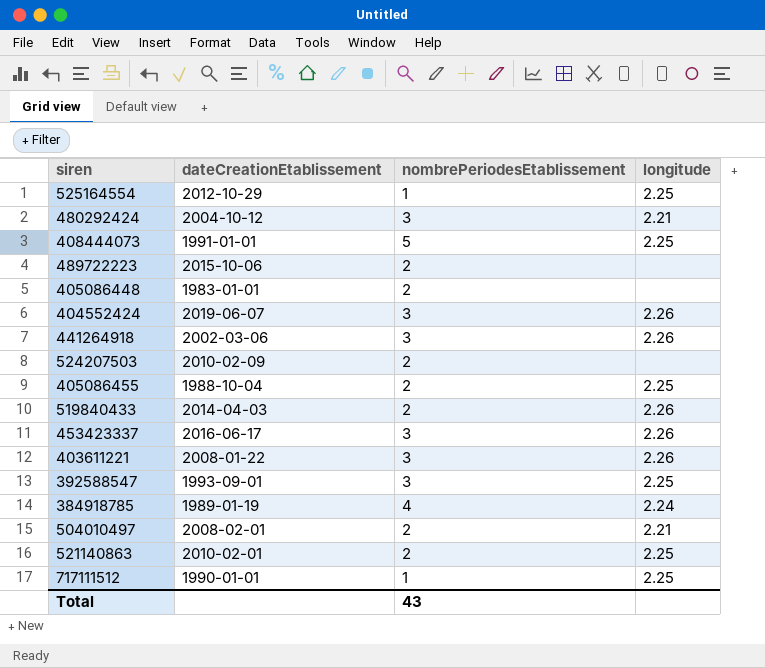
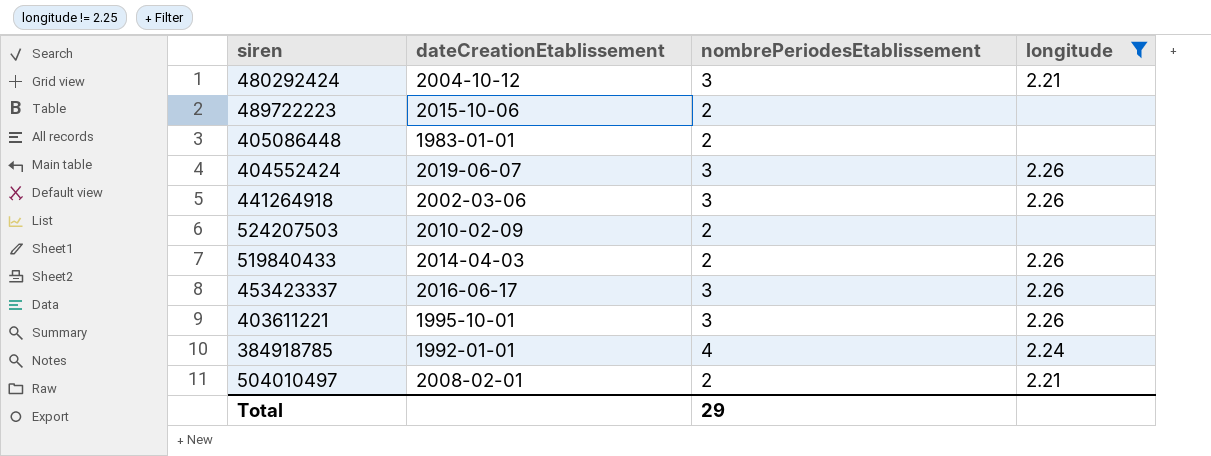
filter: none -> longitude != 2.25
403611221 | dateCreationEtablissement: 2008-01-22 -> 1995-10-01
384918785 | dateCreationEtablissement: 1989-01-19 -> 1992-01-01
Total | nombrePeriodesEtablissement: 43 -> 29

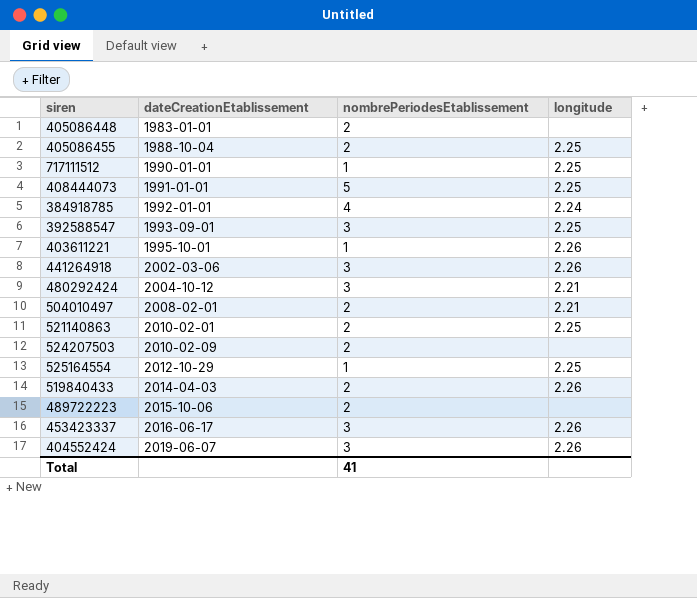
filter: longitude != 2.25 -> none
row order: none -> dateCreationEtablissement ascending
403611221 | nombrePeriodesEtablissement: 3 -> 1
Total | nombrePeriodesEtablissement: 29 -> 41

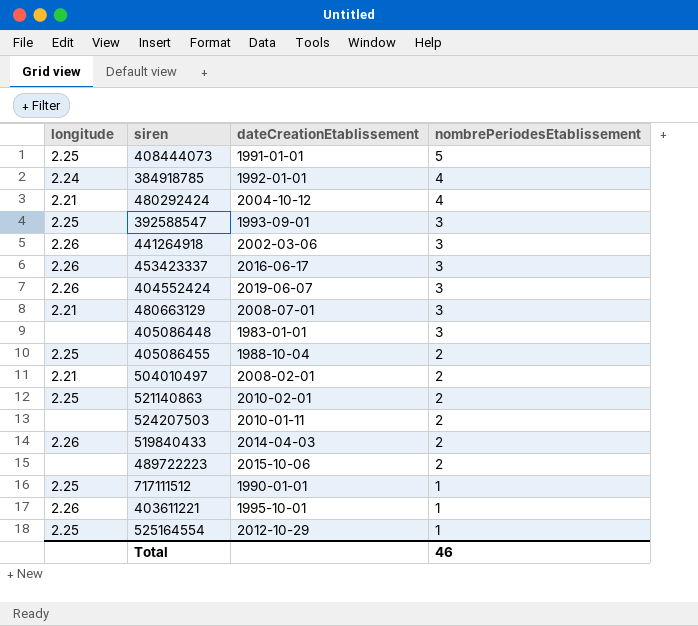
row order: dateCreationEtablissement ascending -> nombrePeriodesEtablissement descending
column longitude | position: 4 -> 1
480292424 | nombrePeriodesEtablissement: 3 -> 4
row 480663129: none -> 2.21 | 2008-07-01 | 3
405086448 | nombrePeriodesEtablissement: 2 -> 3
524207503 | dateCreationEtablissement: 2010-02-09 -> 2010-01-11
Total | nombrePeriodesEtablissement: 41 -> 46

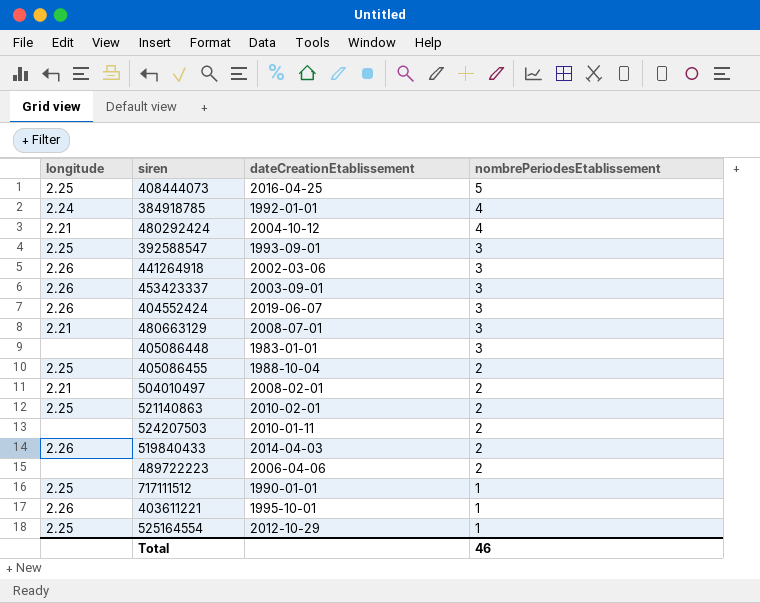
408444073 | dateCreationEtablissement: 1991-01-01 -> 2016-04-25
453423337 | dateCreationEtablissement: 2016-06-17 -> 2003-09-01
489722223 | dateCreationEtablissement: 2015-10-06 -> 2006-04-06

